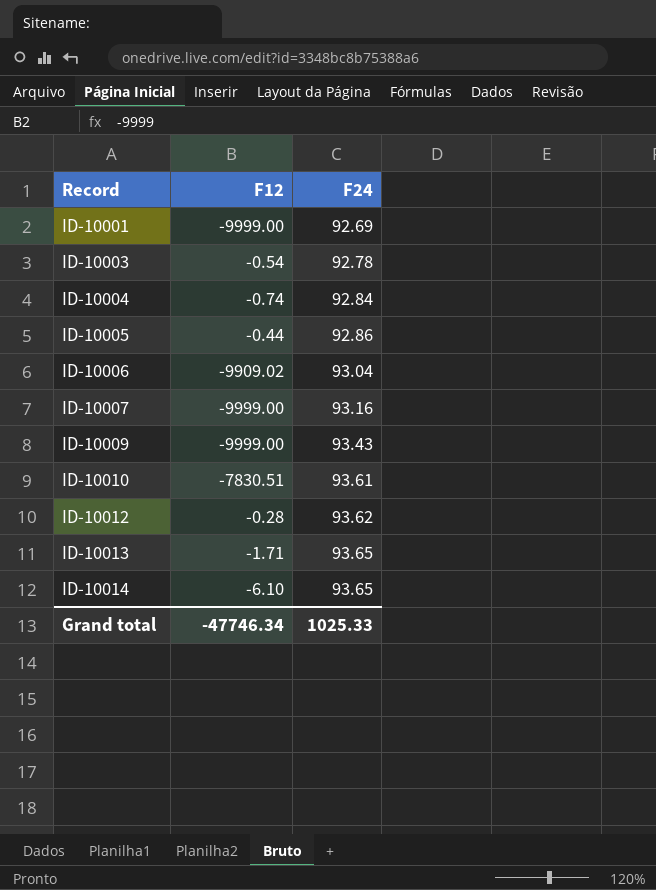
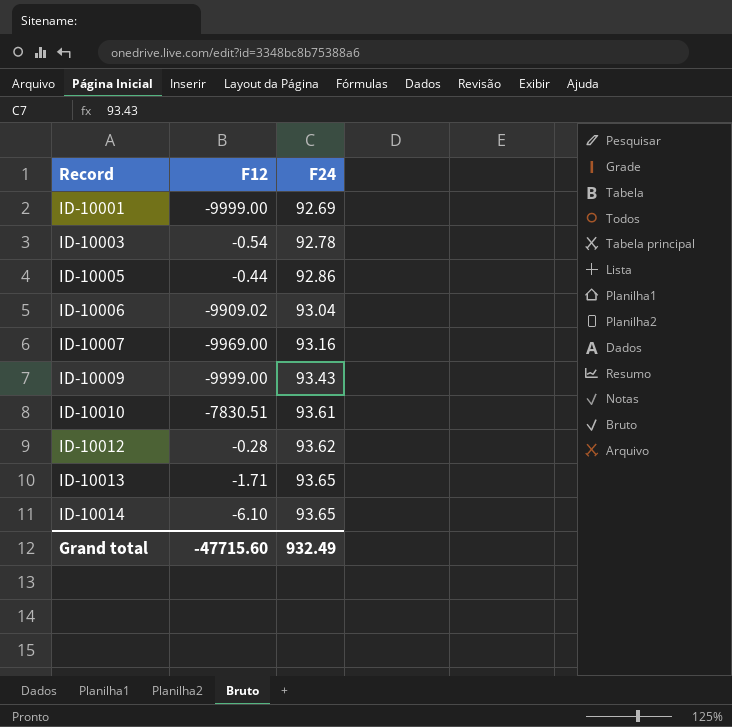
row ID-10004: -0.74 | 92.84 -> none
ID-10007 | F12: -9999.00 -> -9969.00
Grand total | F12: -47746.34 -> -47715.60
Grand total | F24: 1025.33 -> 932.49

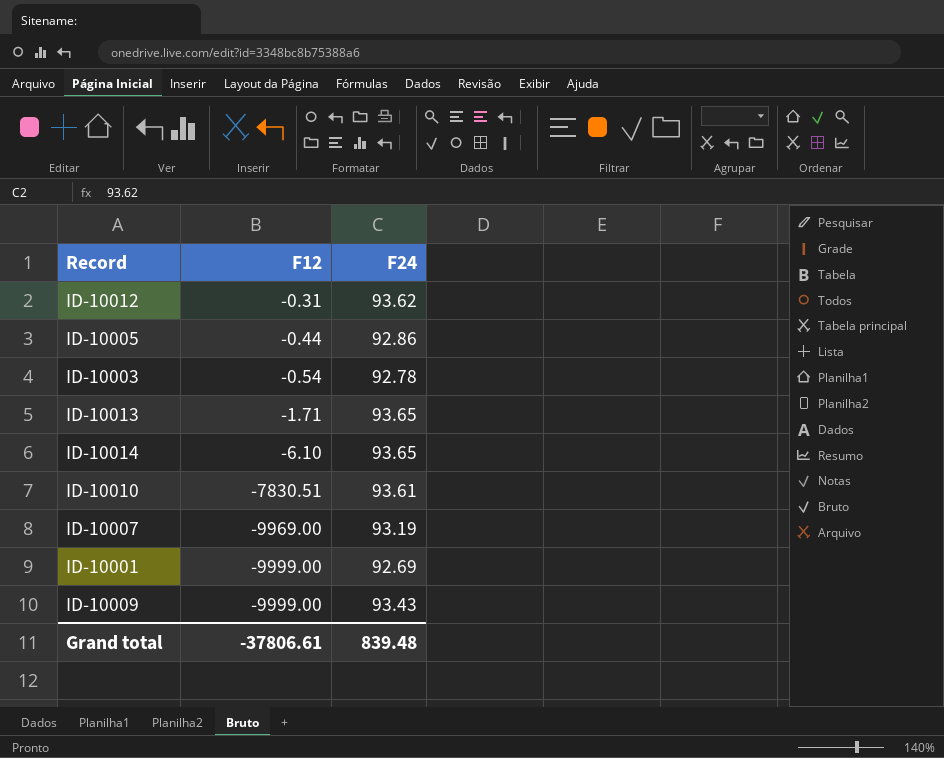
row order: Record ascending -> F12 descending
row ID-10006: -9909.02 | 93.04 -> none
ID-10012 | F12: -0.28 -> -0.31
ID-10007 | F24: 93.16 -> 93.19
Grand total | F12: -47715.60 -> -37806.61
Grand total | F24: 932.49 -> 839.48

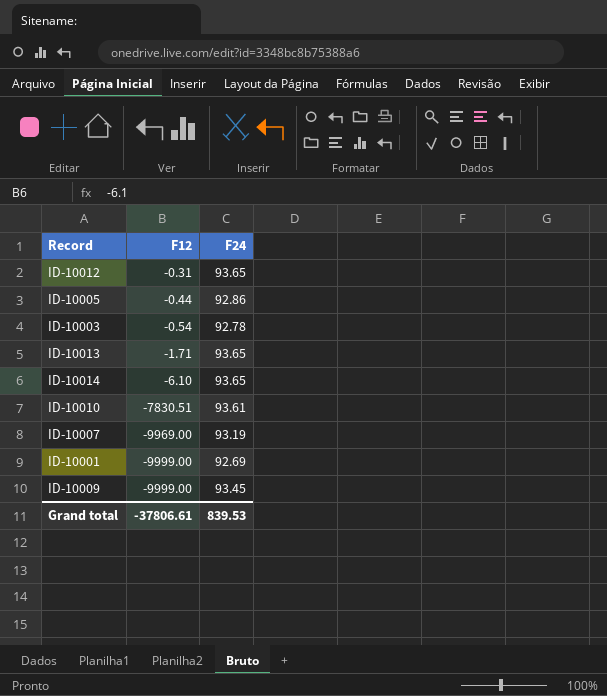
ID-10012 | F24: 93.62 -> 93.65
ID-10009 | F24: 93.43 -> 93.45
Grand total | F24: 839.48 -> 839.53

